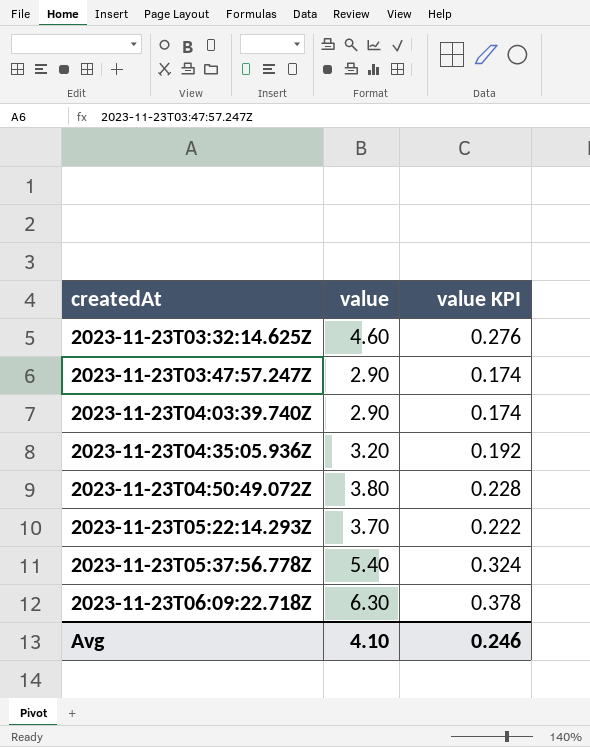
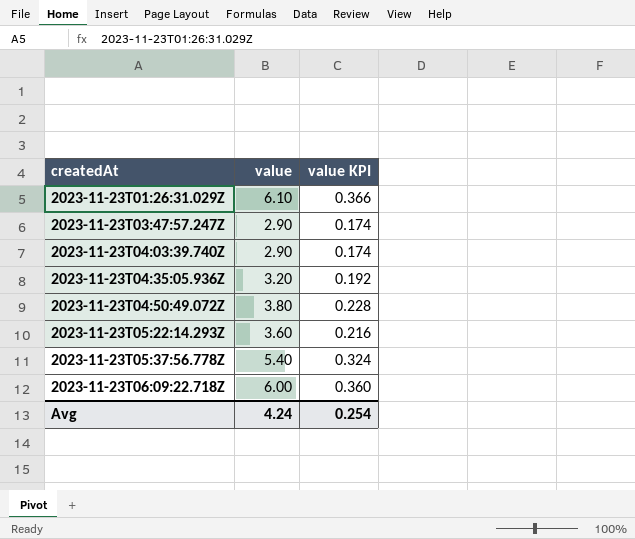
row 2023-11-23T03:32:14.625Z: 4.60 | 0.276 -> none
row 2023-11-23T01:26:31.029Z: none -> 6.10 | 0.366
2023-11-23T05:22:14.293Z | value: 3.70 -> 3.60
2023-11-23T05:22:14.293Z | value KPI: 0.222 -> 0.216
2023-11-23T06:09:22.718Z | value: 6.30 -> 6.00
2023-11-23T06:09:22.718Z | value KPI: 0.378 -> 0.360
Avg | value: 4.10 -> 4.24
Avg | value KPI: 0.246 -> 0.254

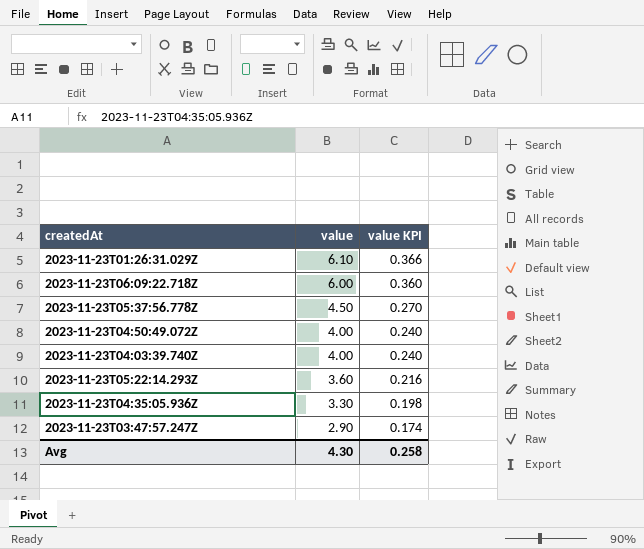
row order: createdAt ascending -> value descending
2023-11-23T05:37:56.778Z | value: 5.40 -> 4.50
2023-11-23T05:37:56.778Z | value KPI: 0.324 -> 0.270
2023-11-23T04:50:49.072Z | value: 3.80 -> 4.00
2023-11-23T04:50:49.072Z | value KPI: 0.228 -> 0.240
2023-11-23T04:03:39.740Z | value: 2.90 -> 4.00
2023-11-23T04:03:39.740Z | value KPI: 0.174 -> 0.240
2023-11-23T04:35:05.936Z | value: 3.20 -> 3.30
2023-11-23T04:35:05.936Z | value KPI: 0.192 -> 0.198
Avg | value: 4.24 -> 4.30
Avg | value KPI: 0.254 -> 0.258

